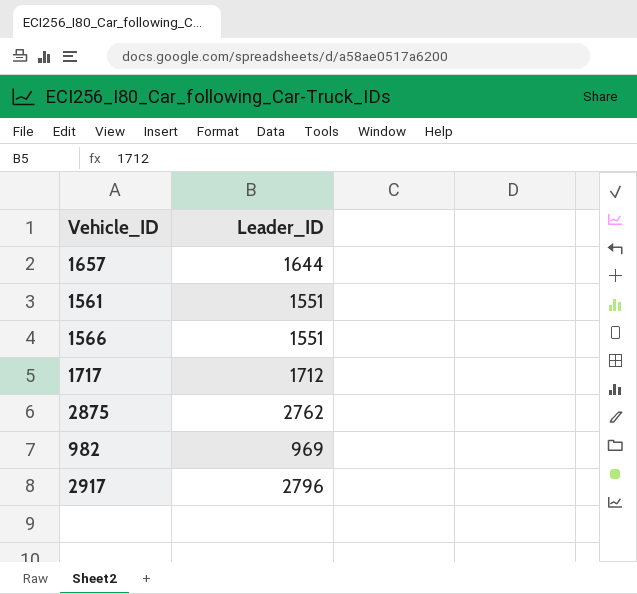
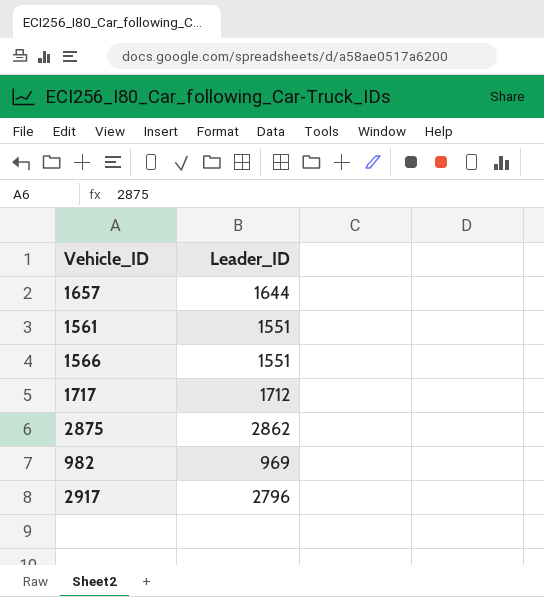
2875 | Leader_ID: 2762 -> 2862

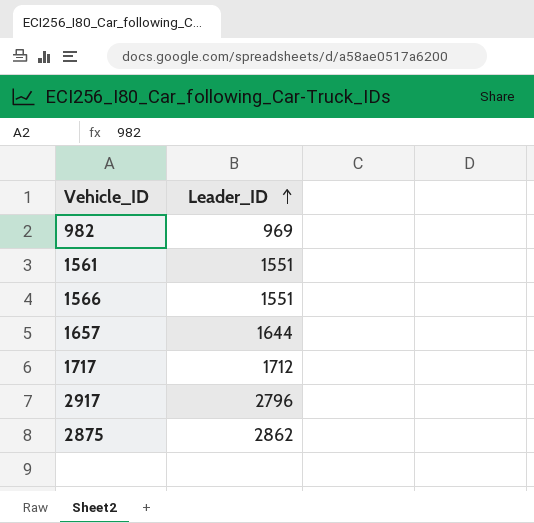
row order: none -> Leader_ID ascending

